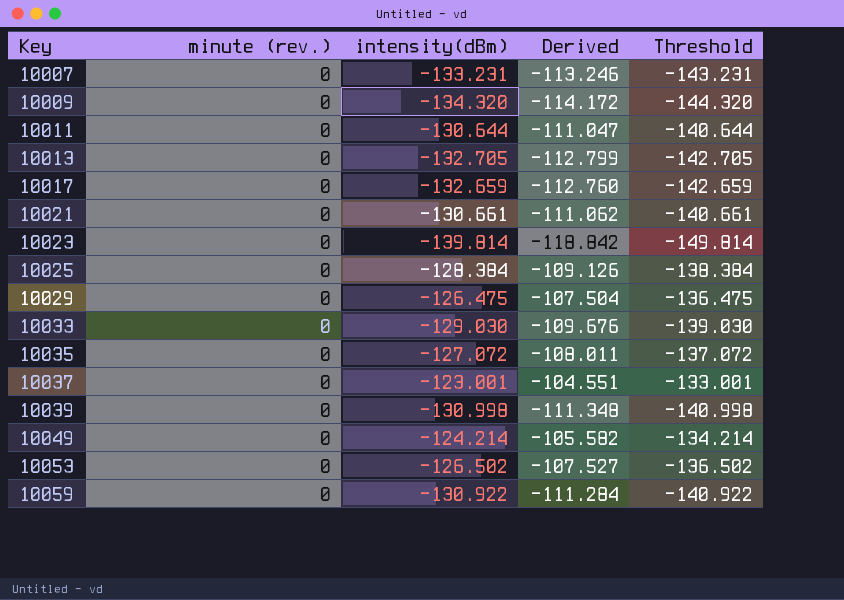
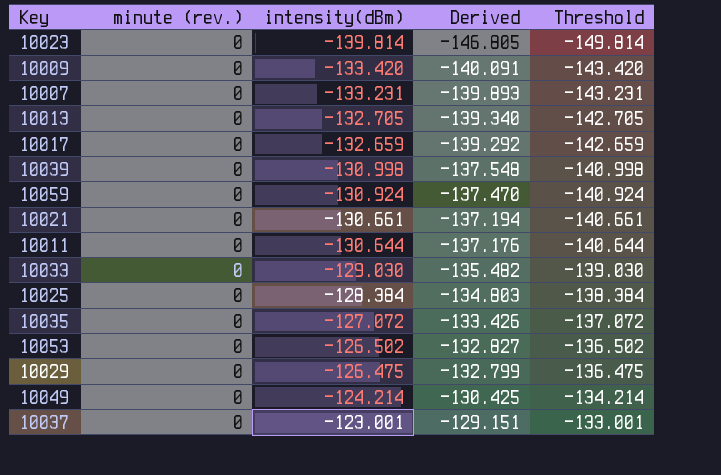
row order: Key ascending -> intensity(dBm) ascending
column Derived | formula: [intensity(dBm)] * 0.85 -> [intensity(dBm)] * 1.05
10009 | intensity(dBm): -134.320 -> -133.420
10009 | Threshold: -144.320 -> -143.420
10059 | intensity(dBm): -130.922 -> -130.924
10059 | Threshold: -140.922 -> -140.924

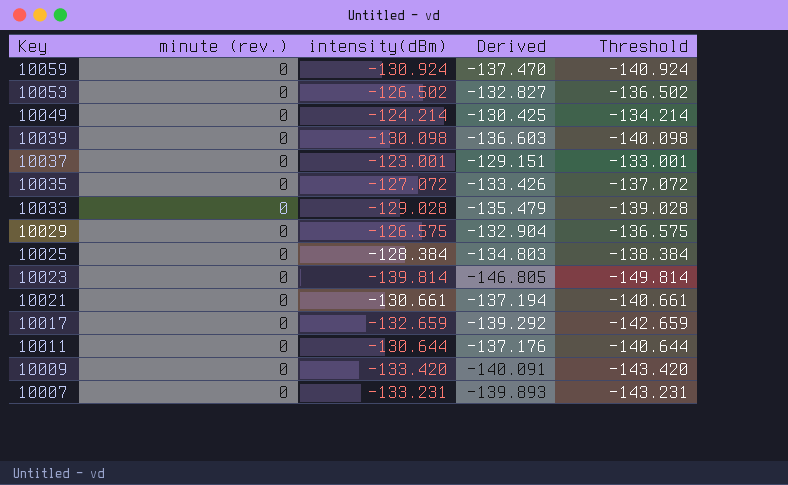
row order: intensity(dBm) ascending -> Key descending
row 10013: 0 | -132.705 | -139.340 | -142.705 -> none
10039 | intensity(dBm): -130.998 -> -130.098
10039 | Derived: -137.548 -> -136.603
10039 | Threshold: -140.998 -> -140.098
10033 | intensity(dBm): -129.030 -> -129.028
10033 | Derived: -135.482 -> -135.479
10033 | Threshold: -139.030 -> -139.028
10029 | intensity(dBm): -126.475 -> -126.575
10029 | Derived: -132.799 -> -132.904
10029 | Threshold: -136.475 -> -136.575

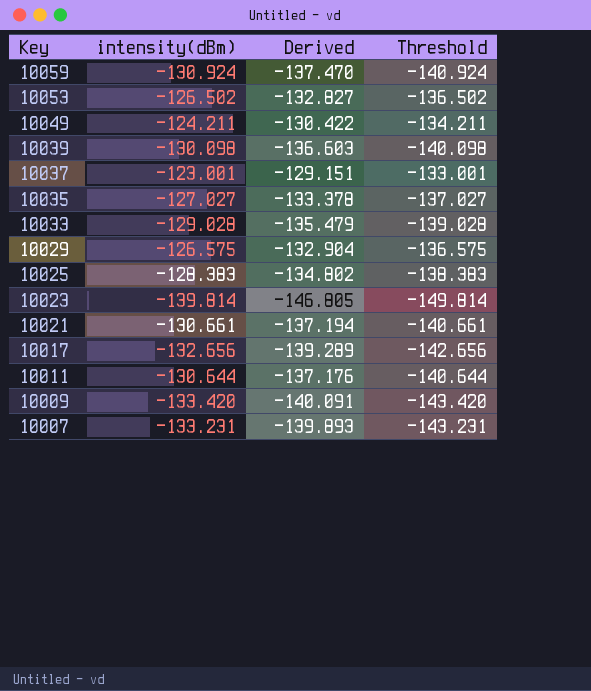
column minute (rev.) | position: 2 -> none
10049 | intensity(dBm): -124.214 -> -124.211
10049 | Derived: -130.425 -> -130.422
10049 | Threshold: -134.214 -> -134.211
10035 | intensity(dBm): -127.072 -> -127.027
10035 | Derived: -133.426 -> -133.378
10035 | Threshold: -137.072 -> -137.027
10025 | intensity(dBm): -128.384 -> -128.383
10025 | Derived: -134.803 -> -134.802
10025 | Threshold: -138.384 -> -138.383
10017 | intensity(dBm): -132.659 -> -132.656
10017 | Derived: -139.292 -> -139.289
10017 | Threshold: -142.659 -> -142.656

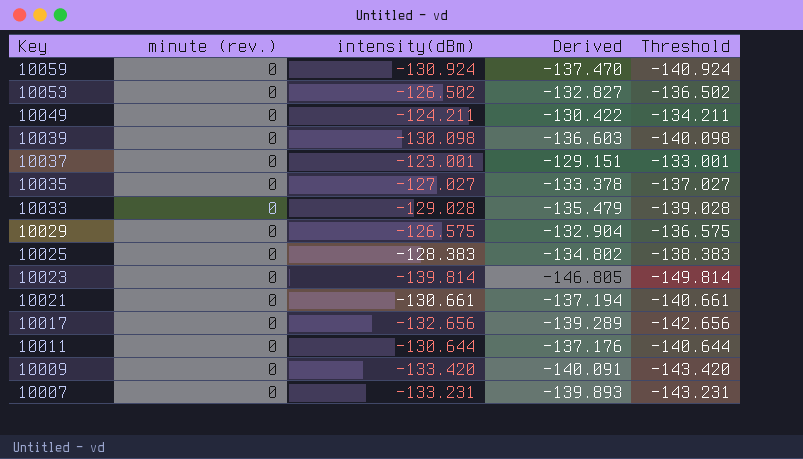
column minute (rev.) | position: none -> 2

